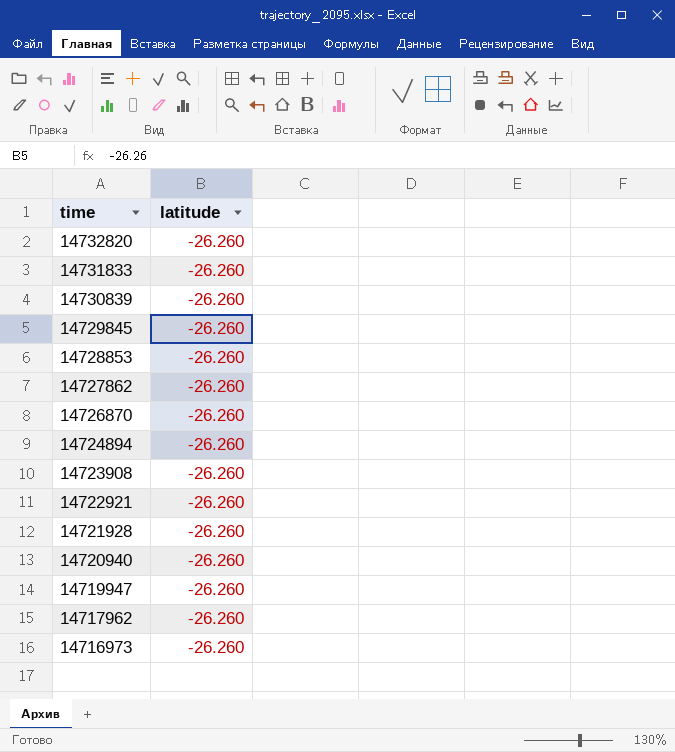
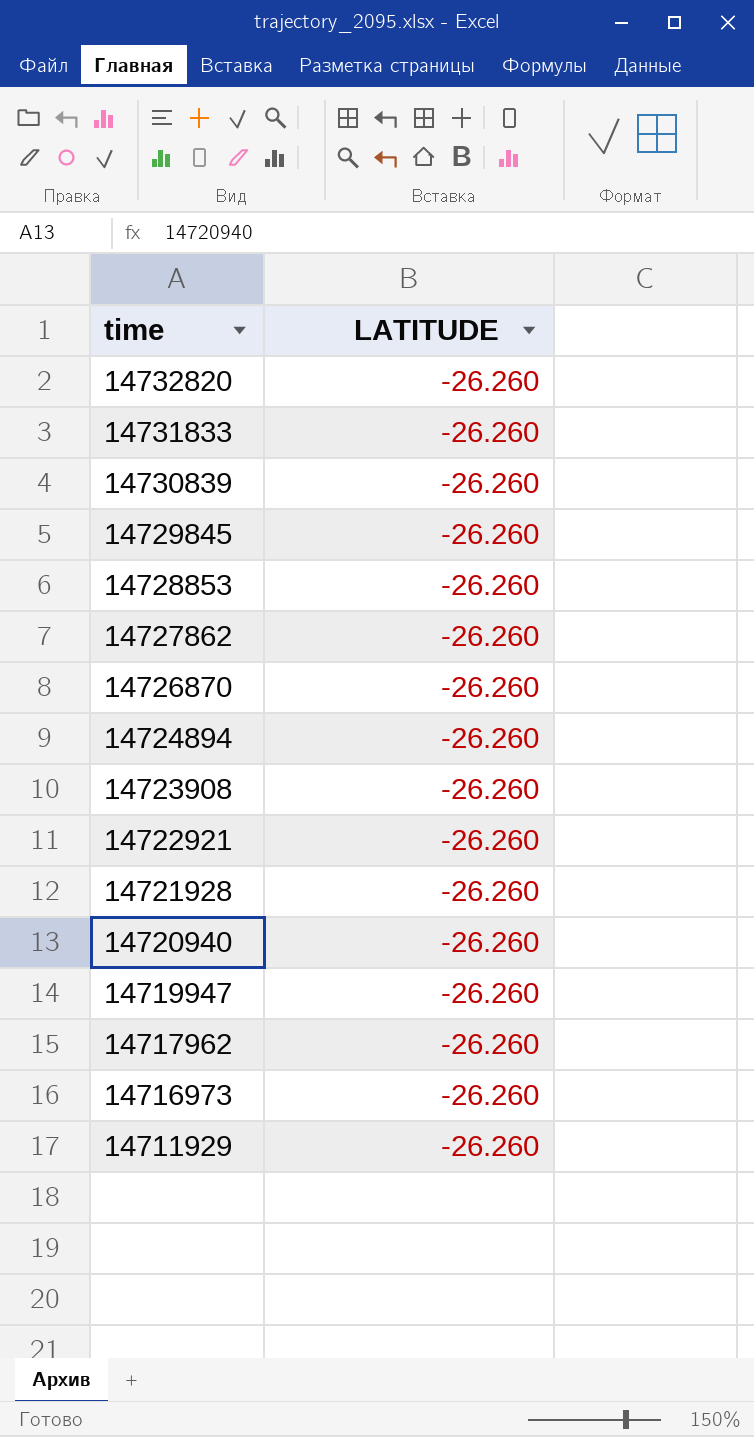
column name: latitude -> LATITUDE
row 14711929: none -> -26.260

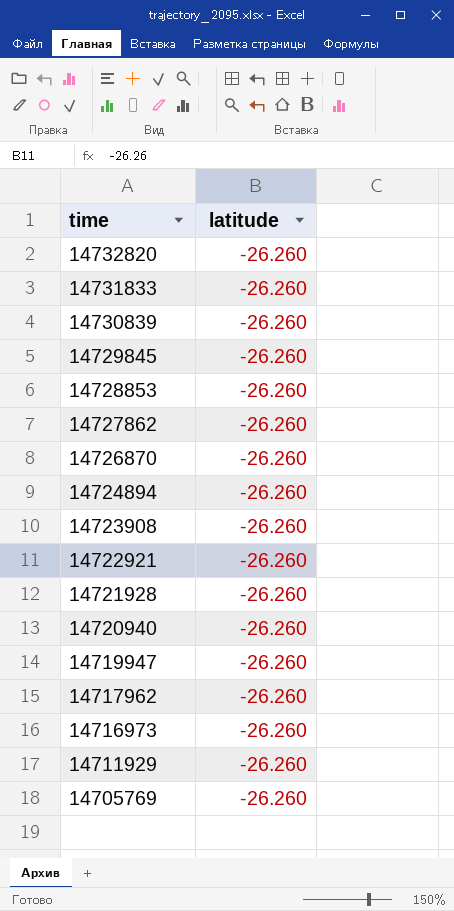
column name: LATITUDE -> latitude
row 14705769: none -> -26.260

